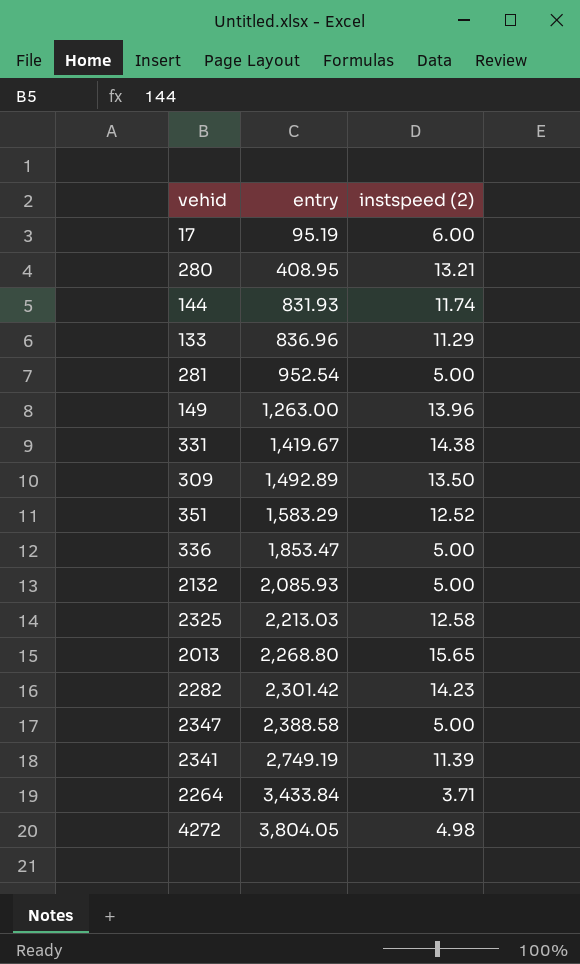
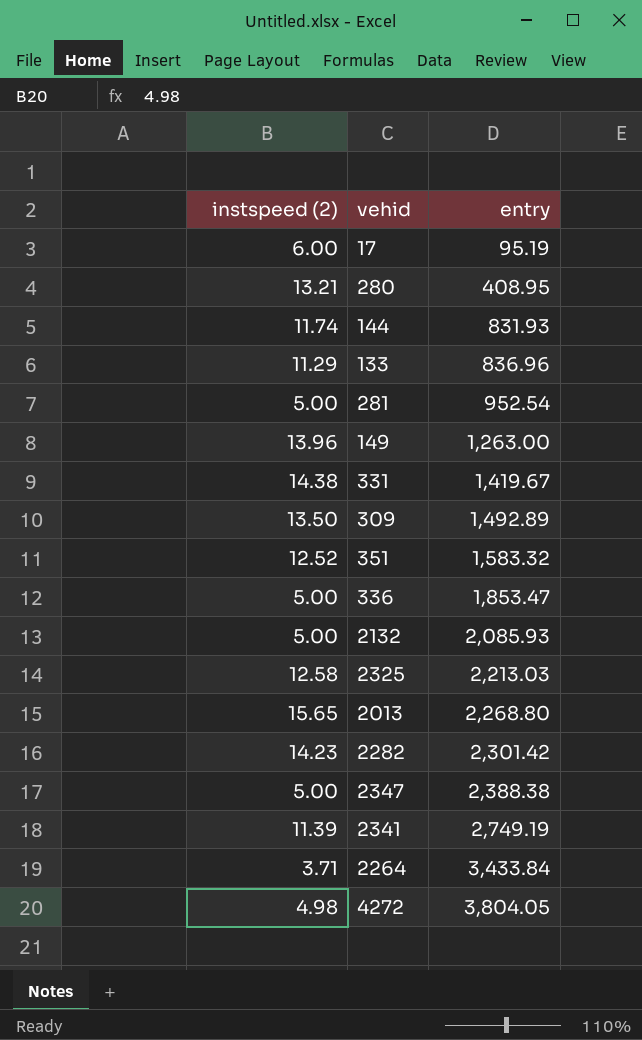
column instspeed (2) | position: 3 -> 1
351 | entry: 1,583.29 -> 1,583.32
2347 | entry: 2,388.58 -> 2,388.38

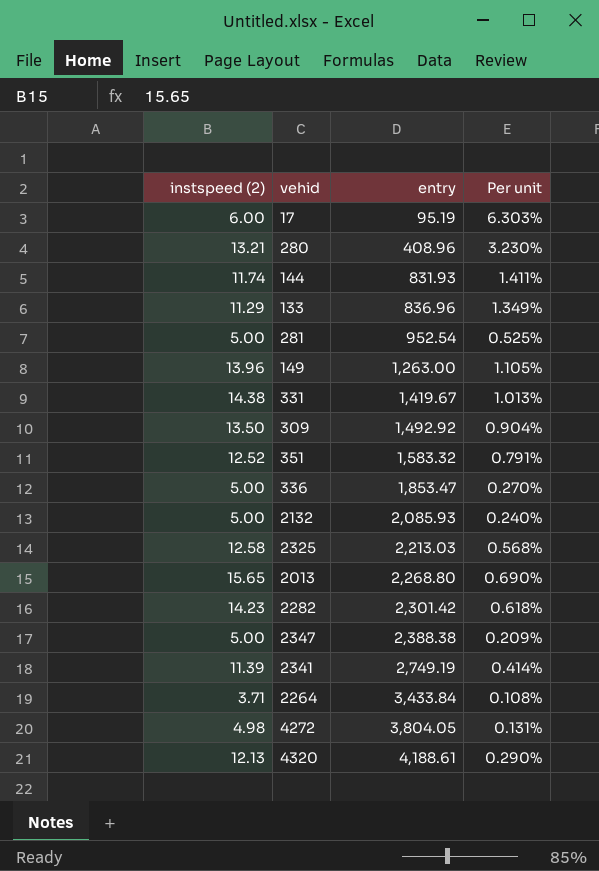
column Per unit | formula: none -> [instspeed (2)] / [entry]
280 | entry: 408.95 -> 408.96
309 | entry: 1,492.89 -> 1,492.92
row 4320: none -> 12.13 | 4,188.61 | 0.290%

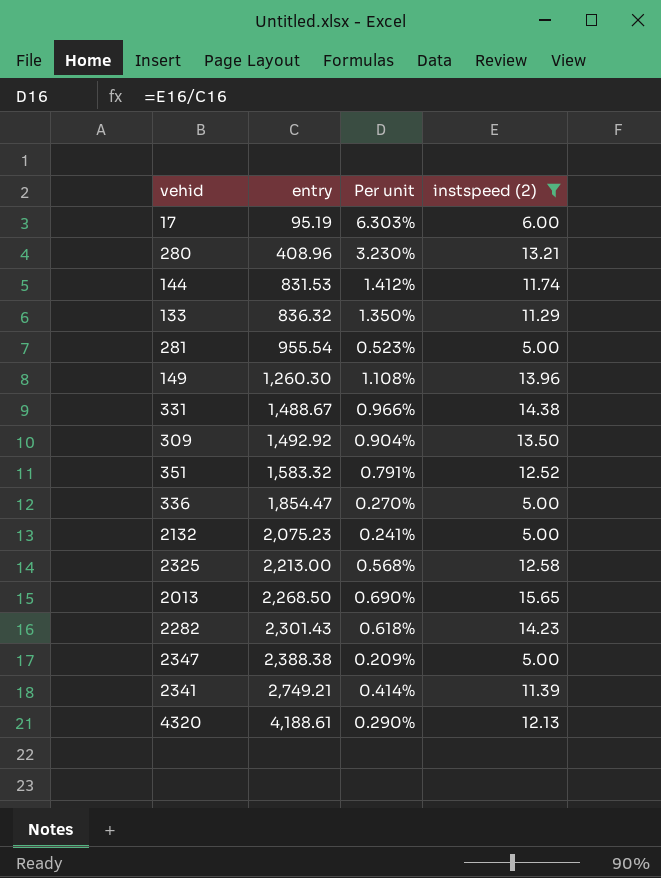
filter: none -> instspeed (2) >= 5.00
column instspeed (2) | position: 1 -> 4
144 | entry: 831.93 -> 831.53
144 | Per unit: 1.411% -> 1.412%
133 | entry: 836.96 -> 836.32
133 | Per unit: 1.349% -> 1.350%
281 | entry: 952.54 -> 955.54
281 | Per unit: 0.525% -> 0.523%
149 | entry: 1,263.00 -> 1,260.30
149 | Per unit: 1.105% -> 1.108%
331 | entry: 1,419.67 -> 1,488.67
331 | Per unit: 1.013% -> 0.966%
336 | entry: 1,853.47 -> 1,854.47
2132 | entry: 2,085.93 -> 2,075.23
2132 | Per unit: 0.240% -> 0.241%
2325 | entry: 2,213.03 -> 2,213.00
2013 | entry: 2,268.80 -> 2,268.50
2282 | entry: 2,301.42 -> 2,301.43
2341 | entry: 2,749.19 -> 2,749.21

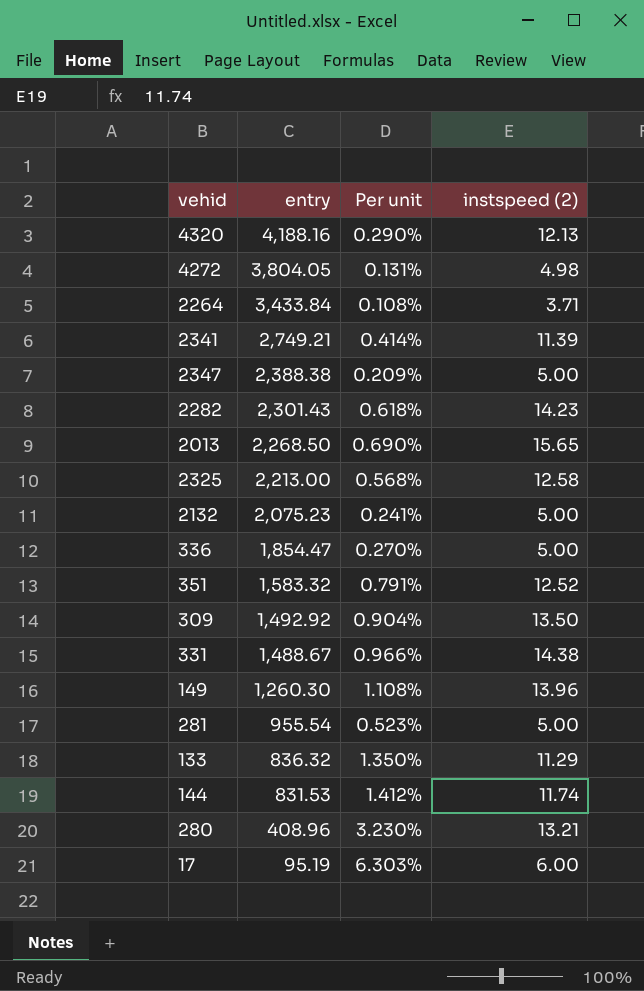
filter: instspeed (2) >= 5.00 -> none
row order: entry ascending -> entry descending
4320 | entry: 4,188.61 -> 4,188.16

